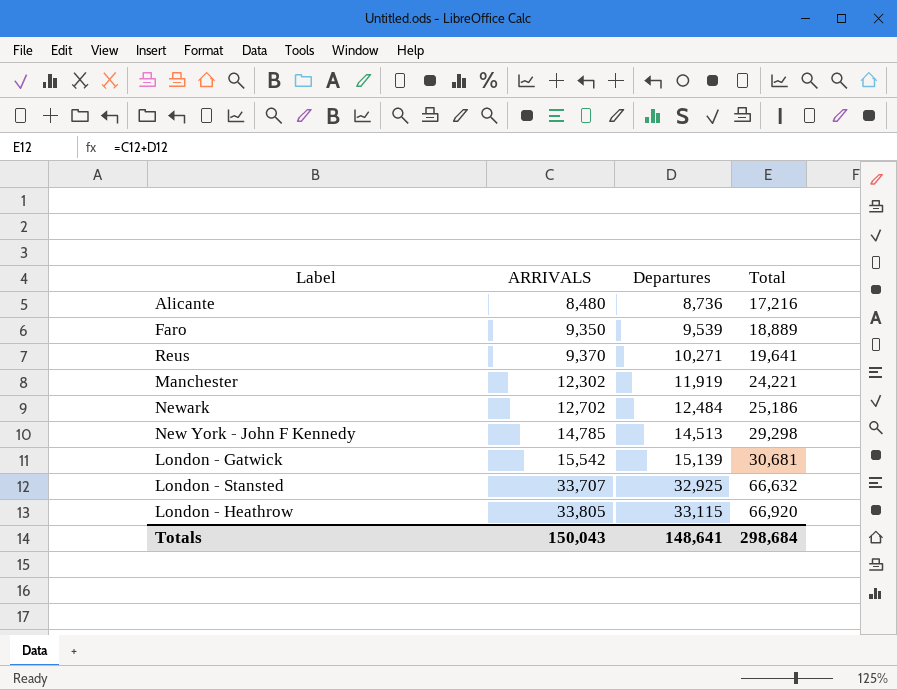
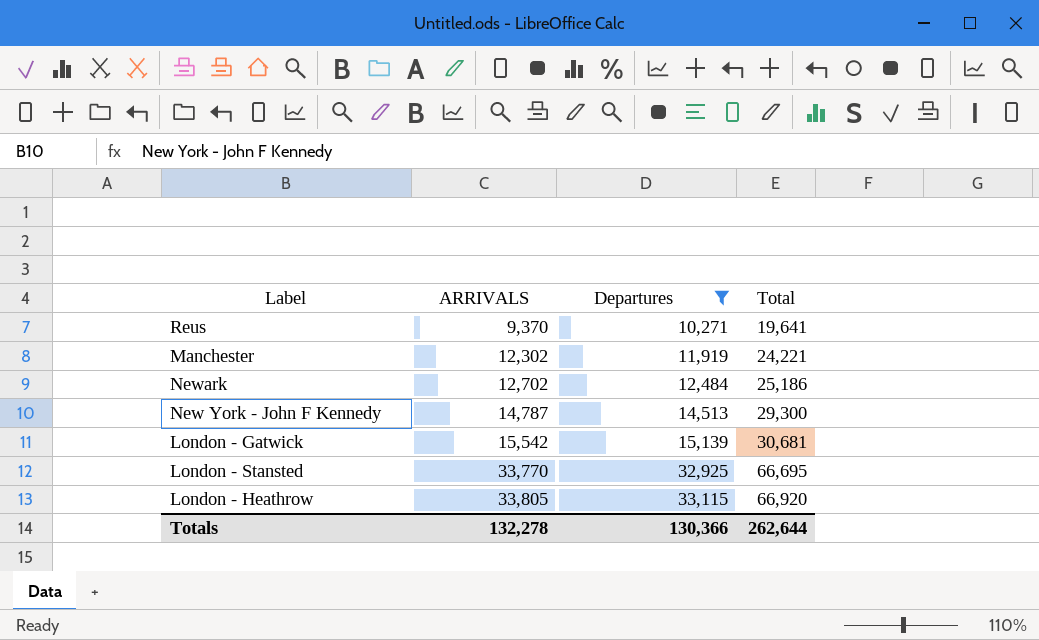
filter: none -> Departures >= 10,271
New York - John F Kennedy | ARRIVALS: 14,785 -> 14,787
New York - John F Kennedy | Total: 29,298 -> 29,300
London - Stansted | ARRIVALS: 33,707 -> 33,770
London - Stansted | Total: 66,632 -> 66,695
Totals | ARRIVALS: 150,043 -> 132,278
Totals | Departures: 148,641 -> 130,366
Totals | Total: 298,684 -> 262,644

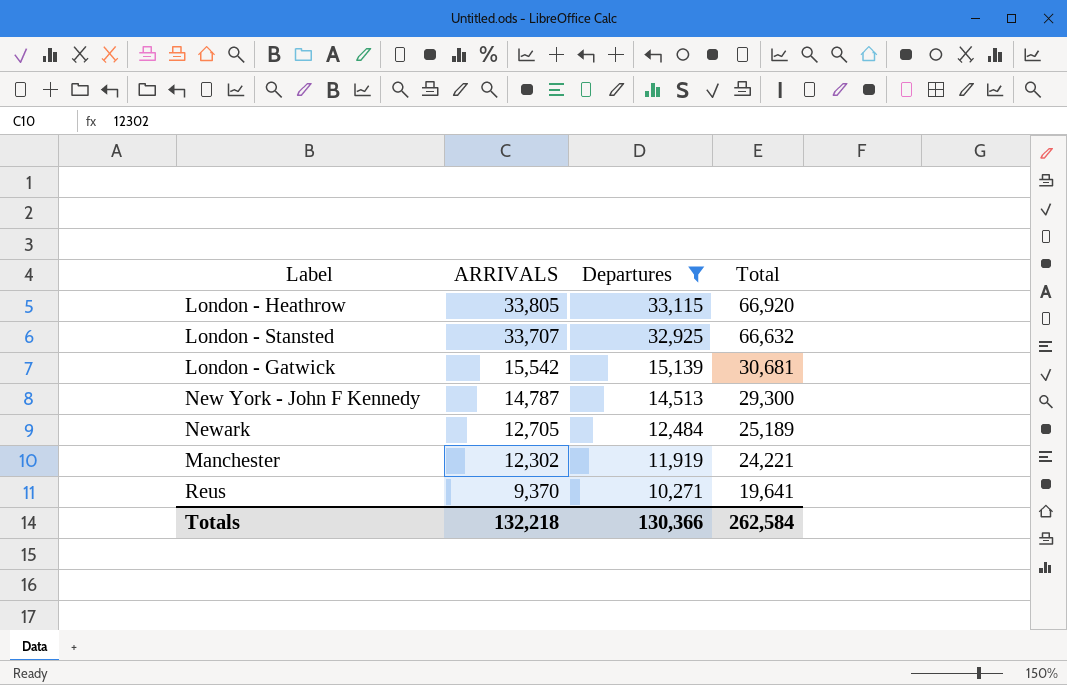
row order: ARRIVALS ascending -> ARRIVALS descending
London - Stansted | ARRIVALS: 33,770 -> 33,707
London - Stansted | Total: 66,695 -> 66,632
Newark | ARRIVALS: 12,702 -> 12,705
Newark | Total: 25,186 -> 25,189
Totals | ARRIVALS: 132,278 -> 132,218
Totals | Total: 262,644 -> 262,584

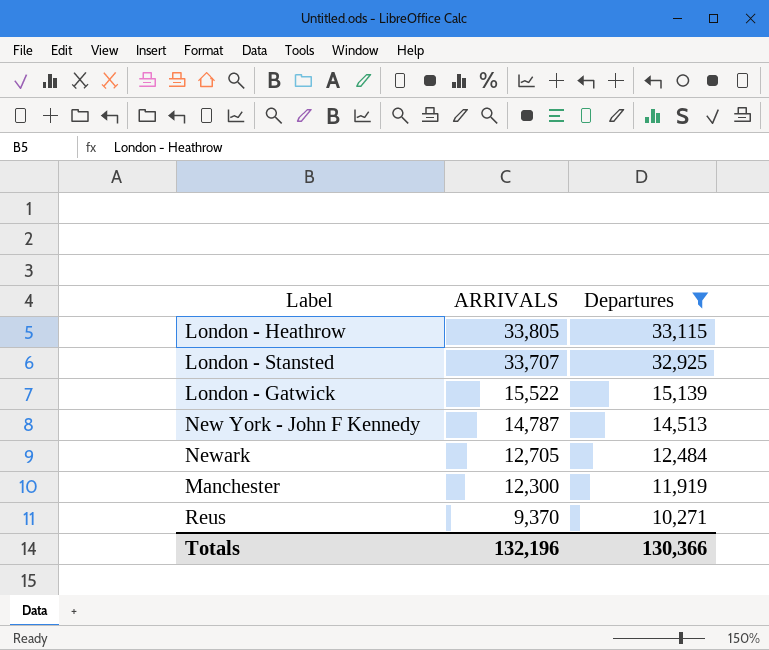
column Total | formula: [ARRIVALS] + [Departures] -> none
London - Gatwick | ARRIVALS: 15,542 -> 15,522
Manchester | ARRIVALS: 12,302 -> 12,300
Totals | ARRIVALS: 132,218 -> 132,196

